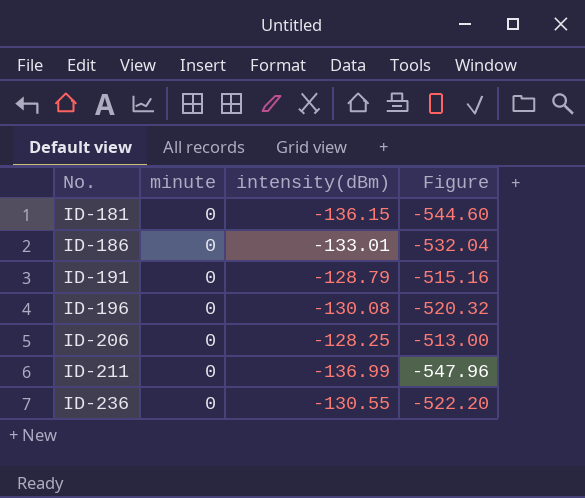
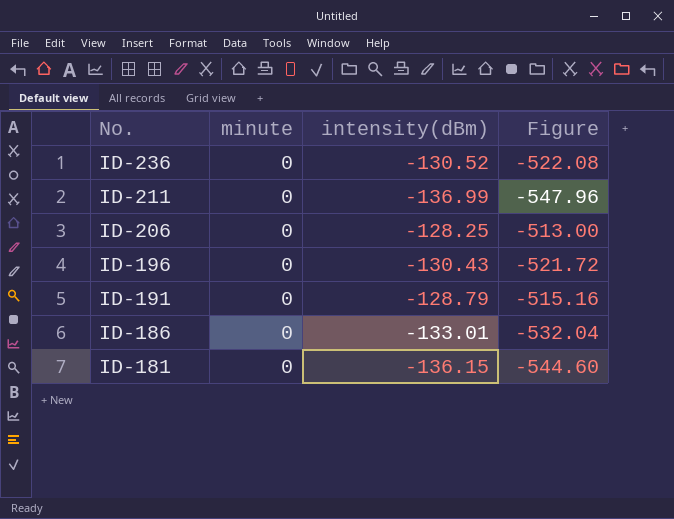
row order: No. ascending -> No. descending
ID-236 | intensity(dBm): -130.55 -> -130.52
ID-236 | Figure: -522.20 -> -522.08
ID-196 | intensity(dBm): -130.08 -> -130.43
ID-196 | Figure: -520.32 -> -521.72

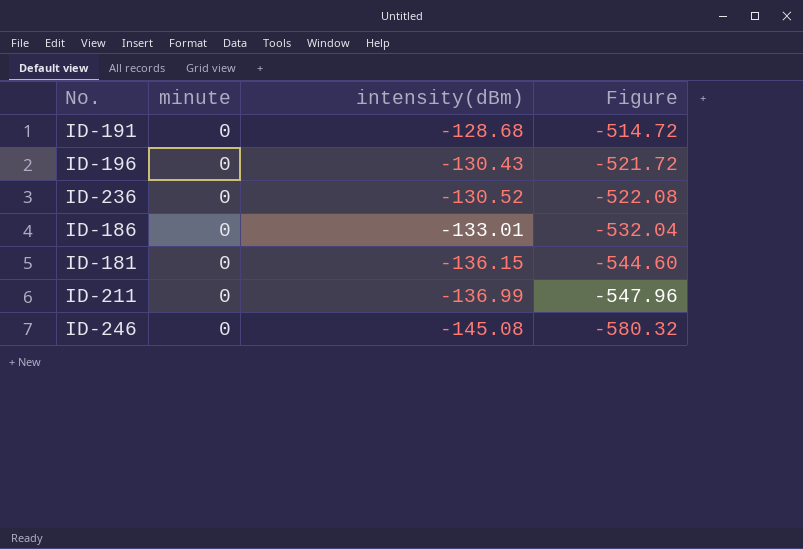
row order: No. descending -> intensity(dBm) descending
row ID-206: 0 | -128.25 | -513.00 -> none
ID-191 | intensity(dBm): -128.79 -> -128.68
ID-191 | Figure: -515.16 -> -514.72
row ID-246: none -> 0 | -145.08 | -580.32

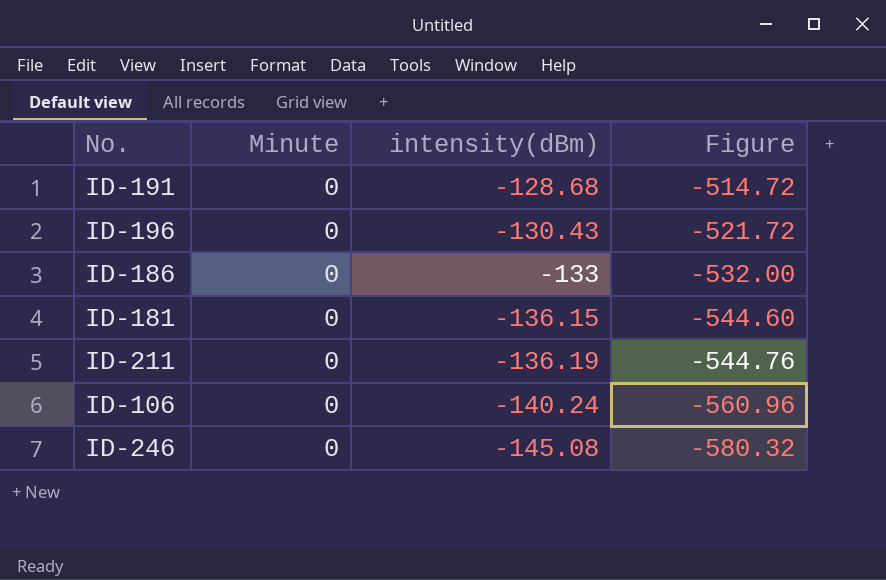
column name: minute -> Minute
row ID-236: 0 | -130.52 | -522.08 -> none
ID-186 | intensity(dBm): -133.01 -> -133
ID-186 | Figure: -532.04 -> -532.00
ID-211 | intensity(dBm): -136.99 -> -136.19
ID-211 | Figure: -547.96 -> -544.76
row ID-106: none -> 0 | -140.24 | -560.96

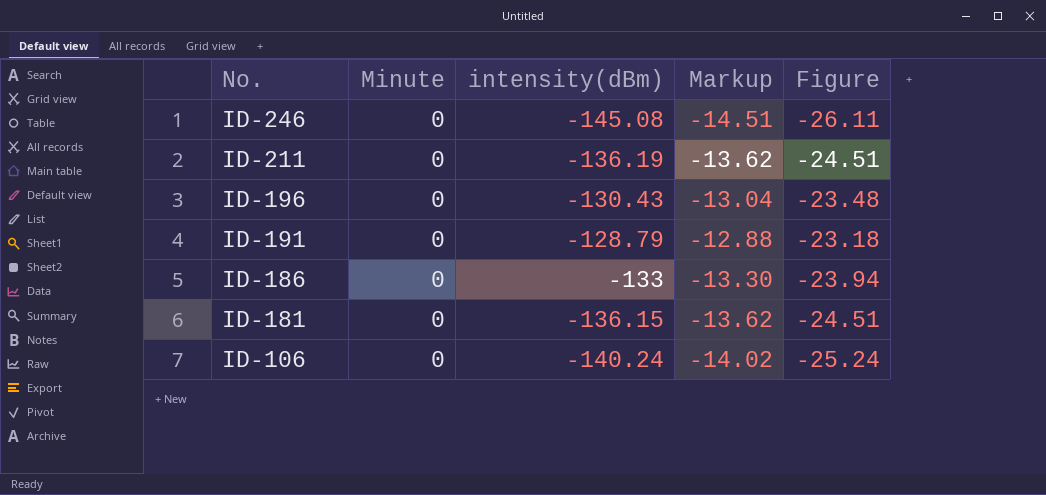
row order: intensity(dBm) descending -> No. descending
column Markup | formula: none -> [intensity(dBm)] * 0.1
column Figure | formula: [intensity(dBm)] * 4 -> [intensity(dBm)] * 0.18
ID-191 | intensity(dBm): -128.68 -> -128.79

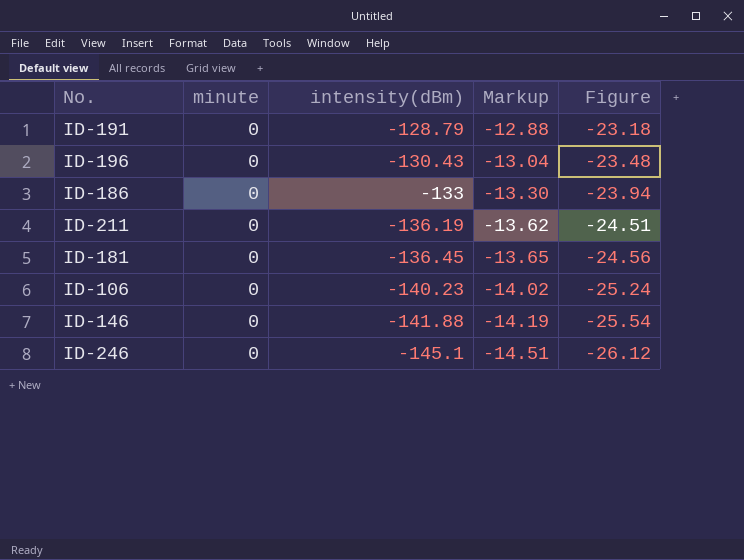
row order: No. descending -> intensity(dBm) descending
column name: Minute -> minute
ID-181 | intensity(dBm): -136.15 -> -136.45
ID-181 | Markup: -13.62 -> -13.65
ID-181 | Figure: -24.51 -> -24.56
ID-106 | intensity(dBm): -140.24 -> -140.23
row ID-146: none -> 0 | -141.88 | -14.19 | -25.54
ID-246 | intensity(dBm): -145.08 -> -145.1
ID-246 | Figure: -26.11 -> -26.12

